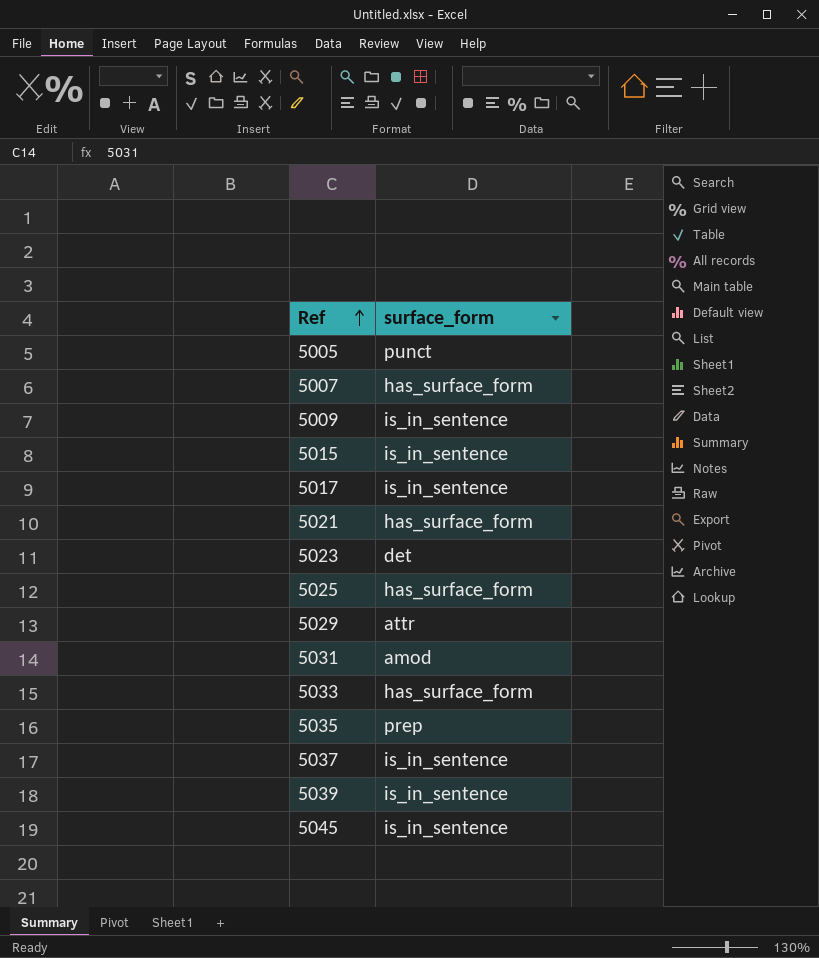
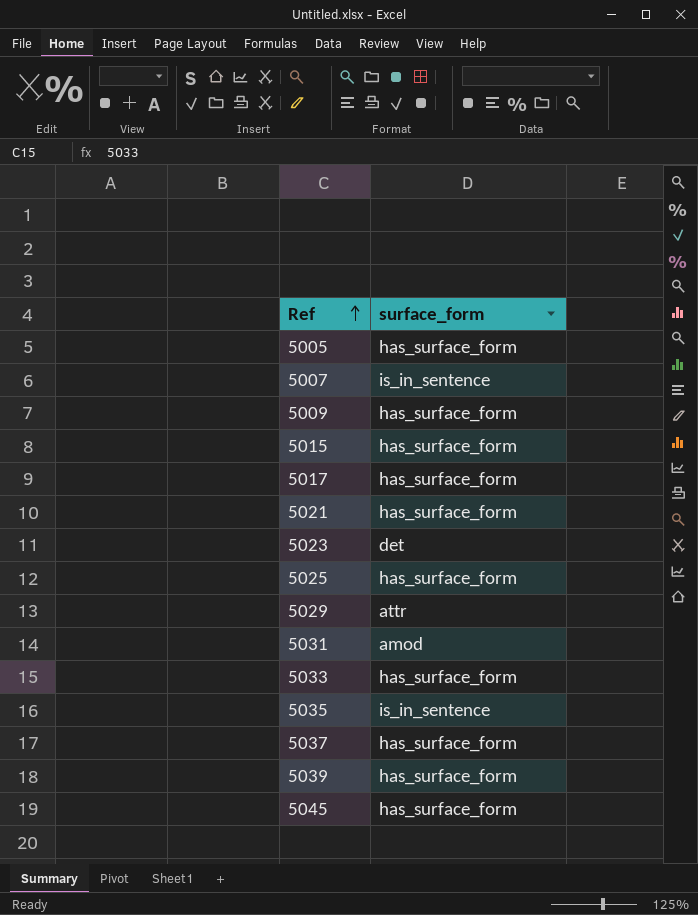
5005 | surface_form: punct -> has_surface_form
5007 | surface_form: has_surface_form -> is_in_sentence
5009 | surface_form: is_in_sentence -> has_surface_form
5015 | surface_form: is_in_sentence -> has_surface_form
5017 | surface_form: is_in_sentence -> has_surface_form
5035 | surface_form: prep -> is_in_sentence
5037 | surface_form: is_in_sentence -> has_surface_form
5039 | surface_form: is_in_sentence -> has_surface_form
5045 | surface_form: is_in_sentence -> has_surface_form

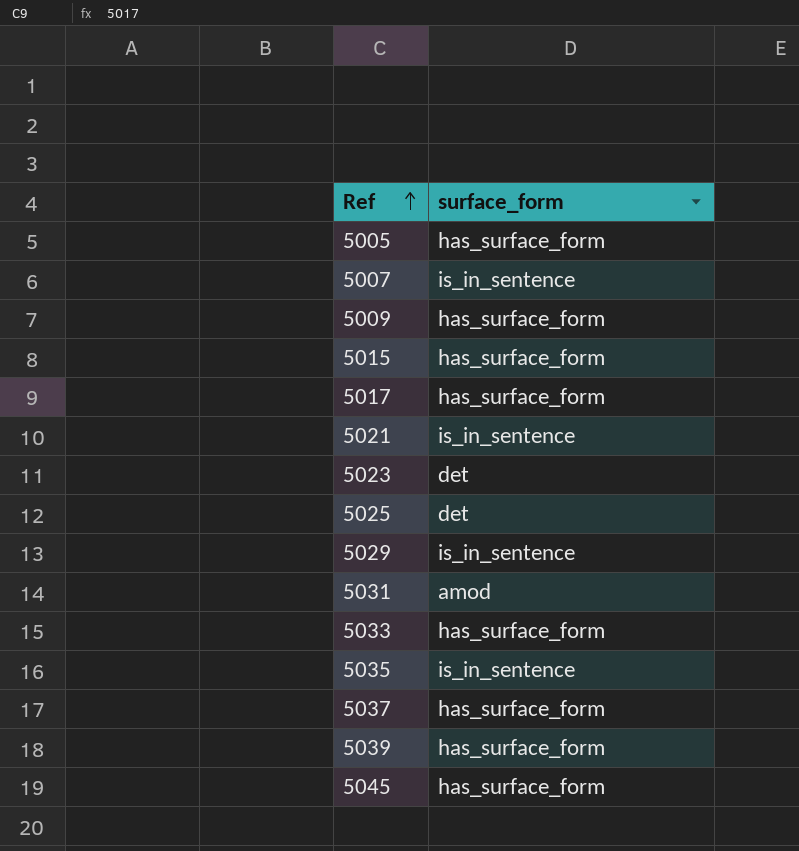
5021 | surface_form: has_surface_form -> is_in_sentence
5025 | surface_form: has_surface_form -> det
5029 | surface_form: attr -> is_in_sentence

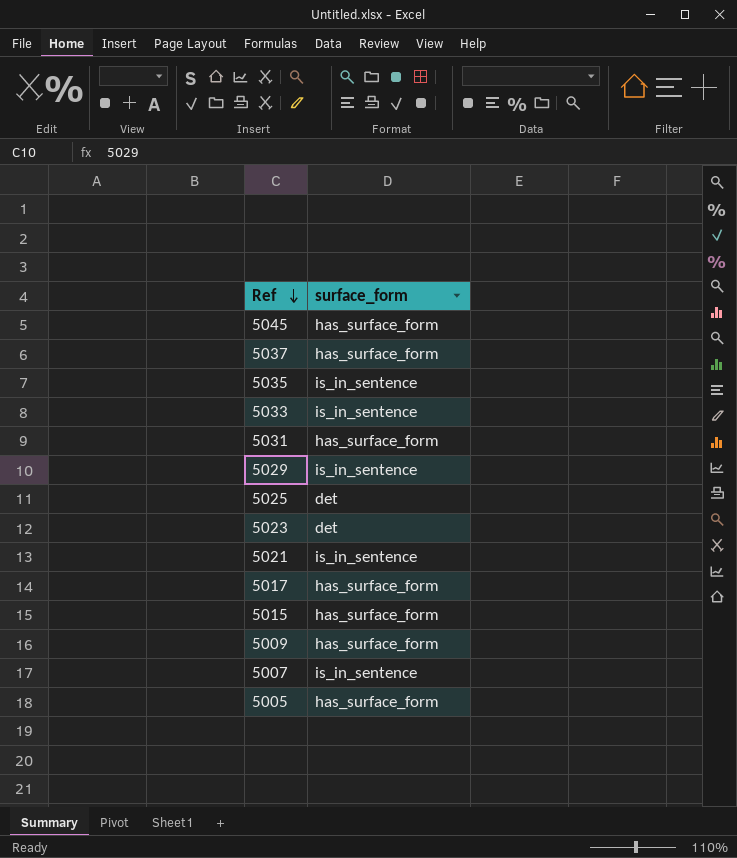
row order: Ref ascending -> Ref descending
row 5039: has_surface_form -> none
5033 | surface_form: has_surface_form -> is_in_sentence
5031 | surface_form: amod -> has_surface_form

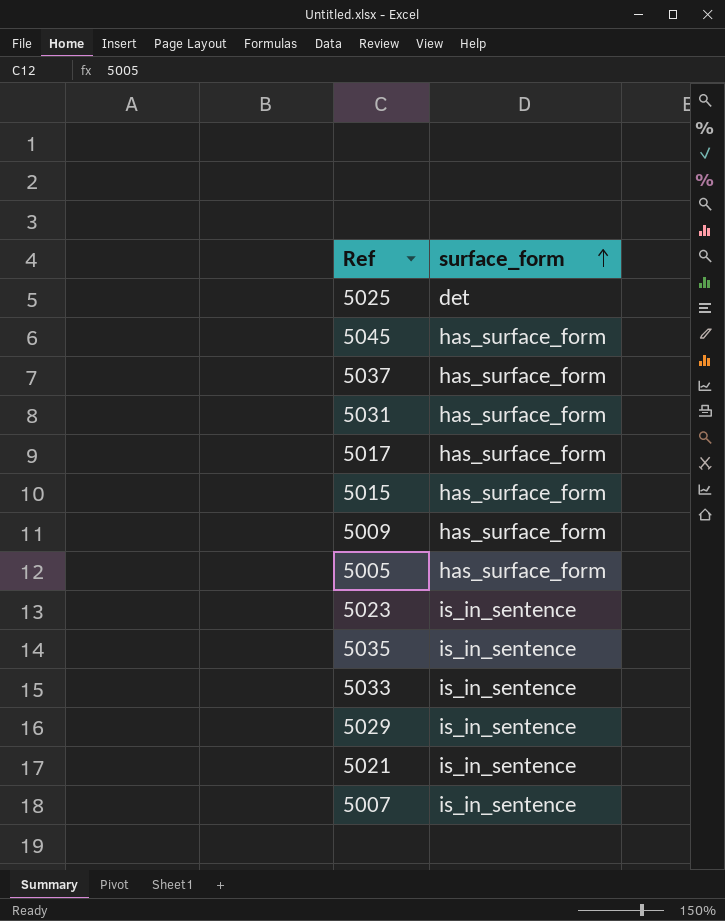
row order: Ref descending -> surface_form ascending
5023 | surface_form: det -> is_in_sentence

